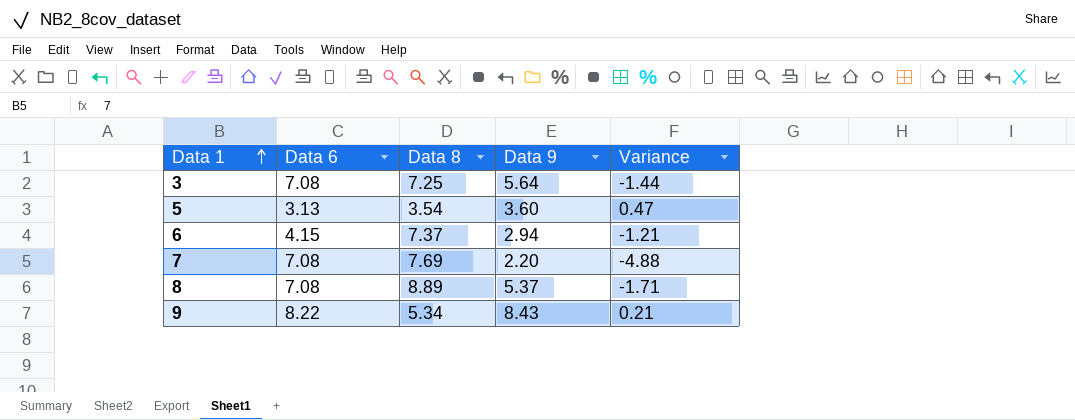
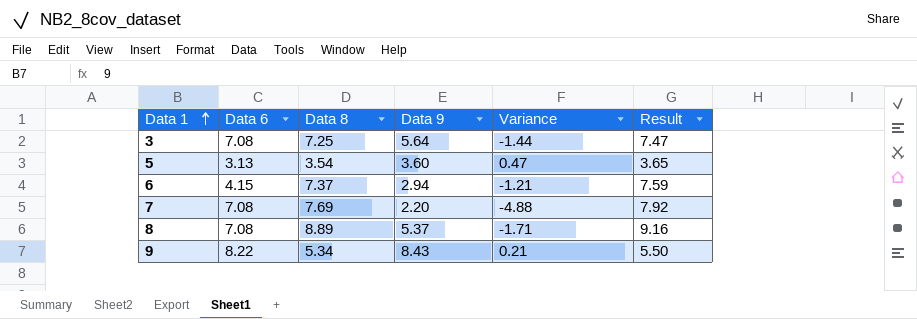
column Result | formula: none -> [Data 8] * 1.03

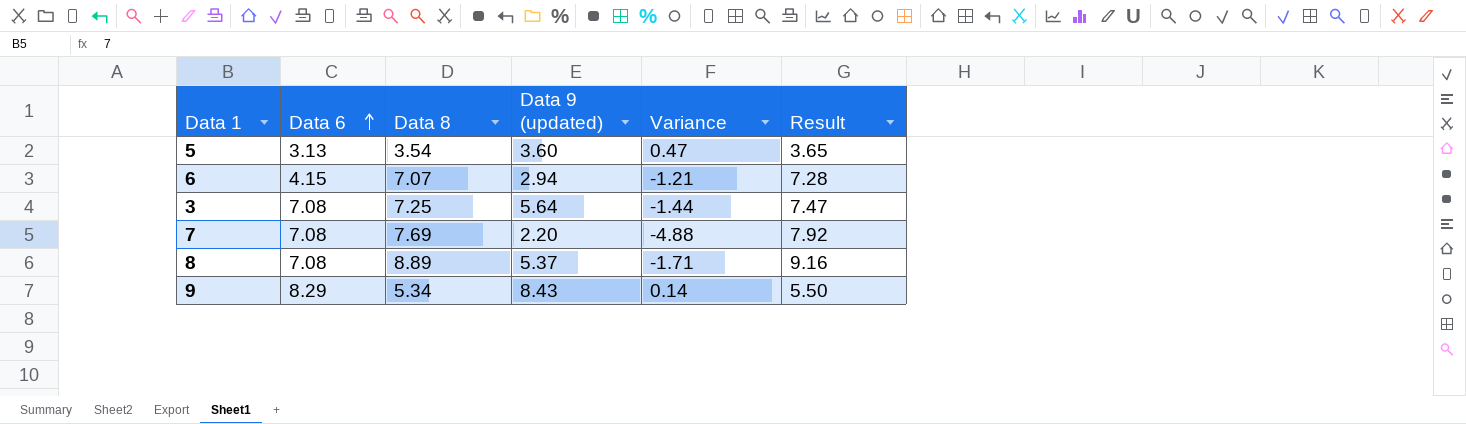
row order: Data 1 ascending -> Data 6 ascending
column name: Data 9 -> Data 9 (updated)
6 | Data 8: 7.37 -> 7.07
6 | Result: 7.59 -> 7.28
9 | Data 6: 8.22 -> 8.29
9 | Variance: 0.21 -> 0.14

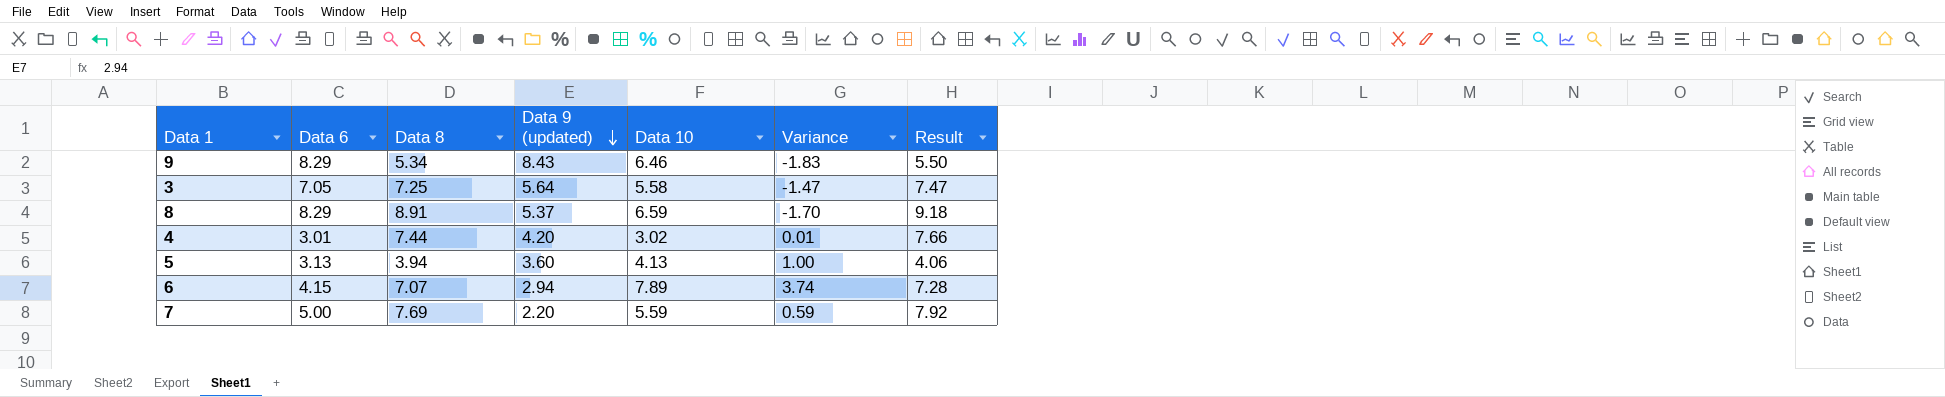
row order: Data 6 ascending -> Data 9 (updated) descending
column Data 10 | position: none -> 5
column Variance | formula: [Data 9 (updated)] - [Data 6] -> [Data 10] - [Data 6]
3 | Data 6: 7.08 -> 7.05
8 | Data 6: 7.08 -> 8.29
8 | Data 8: 8.89 -> 8.91
8 | Result: 9.16 -> 9.18
row 4: none -> 3.01 | 7.44 | 4.20 | 3.02 | 0.01 | 7.66
5 | Data 8: 3.54 -> 3.94
5 | Result: 3.65 -> 4.06
7 | Data 6: 7.08 -> 5.00

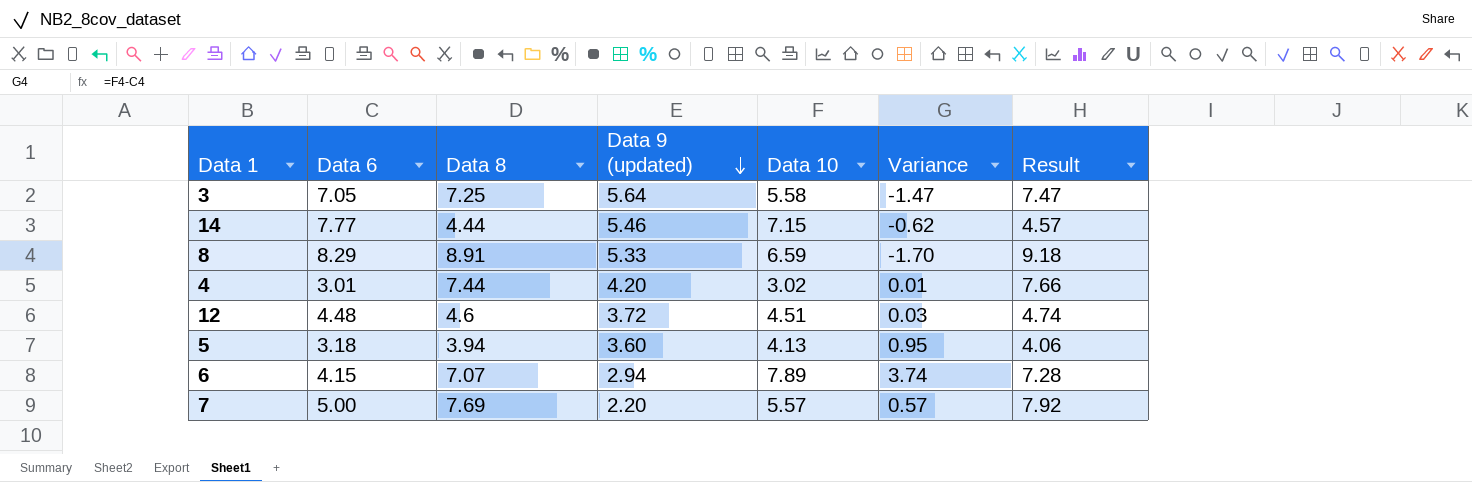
row 9: 8.29 | 5.34 | 8.43 | 6.46 | -1.83 | 5.50 -> none
row 14: none -> 7.77 | 4.44 | 5.46 | 7.15 | -0.62 | 4.57
8 | Data 9 (updated): 5.37 -> 5.33
row 12: none -> 4.48 | 4.6 | 3.72 | 4.51 | 0.03 | 4.74
5 | Data 6: 3.13 -> 3.18
5 | Variance: 1.00 -> 0.95
7 | Data 10: 5.59 -> 5.57
7 | Variance: 0.59 -> 0.57

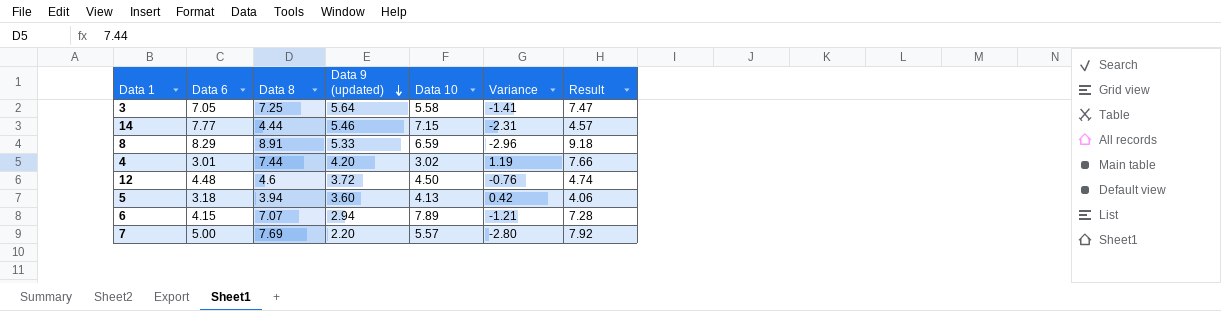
column Variance | formula: [Data 10] - [Data 6] -> [Data 9 (updated)] - [Data 6]
12 | Data 10: 4.51 -> 4.50

